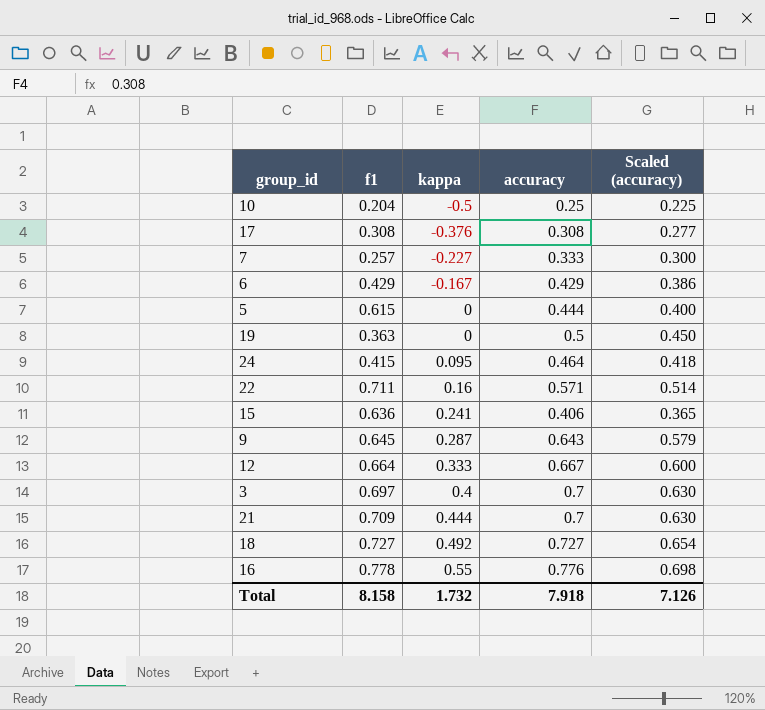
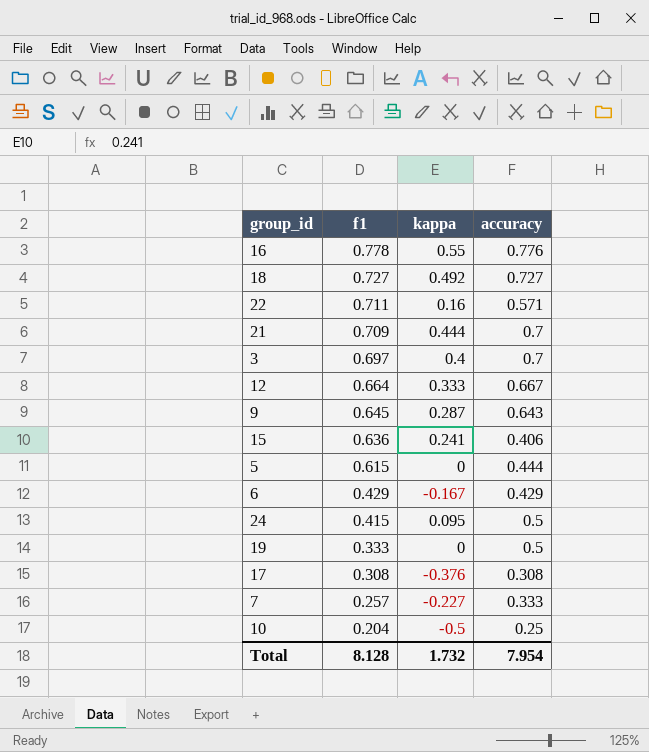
row order: kappa ascending -> f1 descending
column Scaled (accuracy) | formula: [accuracy] * 0.9 -> none
24 | accuracy: 0.464 -> 0.5
19 | f1: 0.363 -> 0.333
Total | f1: 8.158 -> 8.128
Total | accuracy: 7.918 -> 7.954

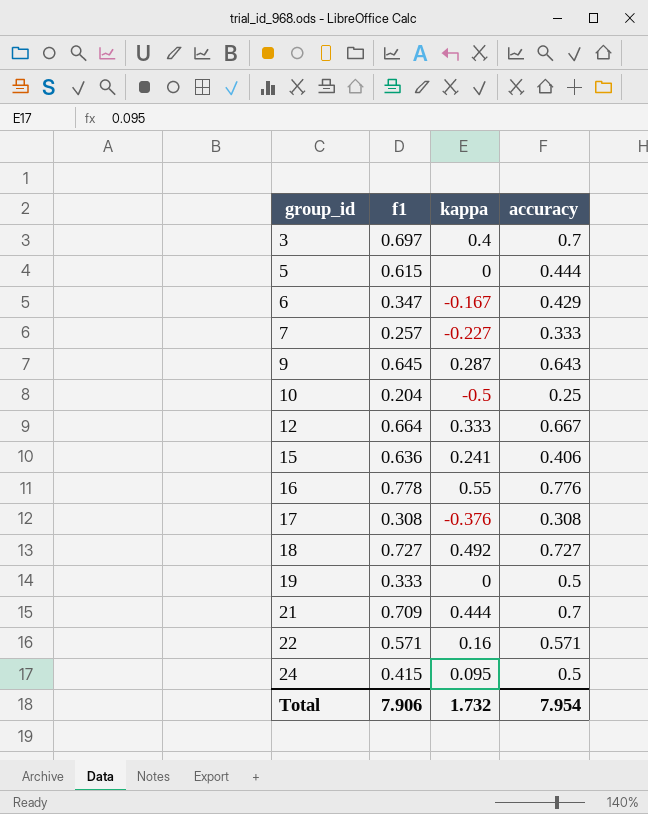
row order: f1 descending -> group_id ascending
6 | f1: 0.429 -> 0.347
22 | f1: 0.711 -> 0.571
Total | f1: 8.128 -> 7.906

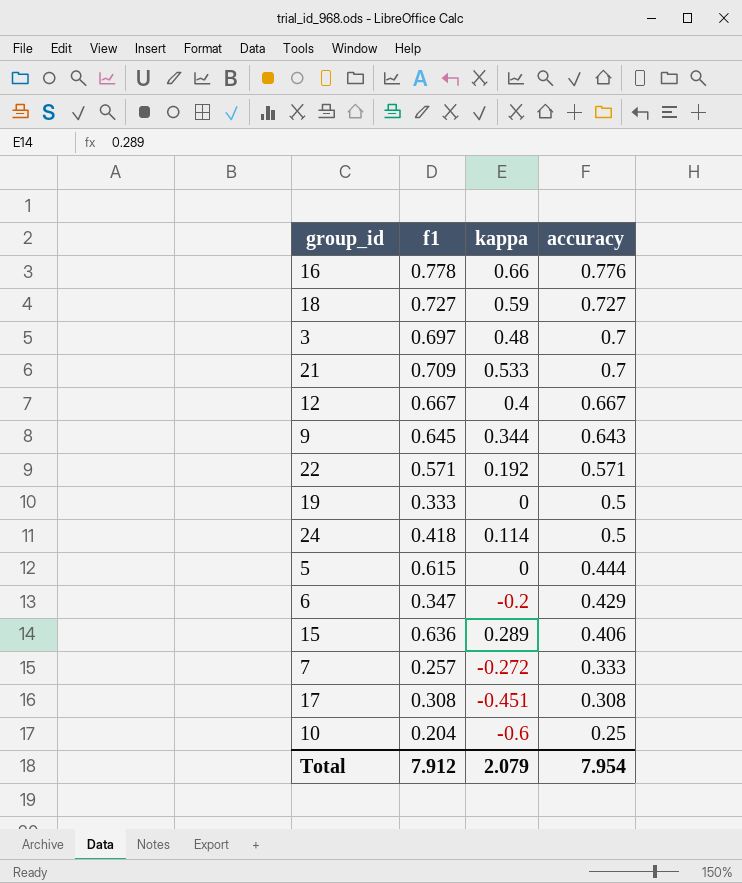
row order: group_id ascending -> accuracy descending
16 | kappa: 0.55 -> 0.66
18 | kappa: 0.492 -> 0.59
3 | kappa: 0.4 -> 0.48
21 | kappa: 0.444 -> 0.533
12 | f1: 0.664 -> 0.667
12 | kappa: 0.333 -> 0.4
9 | kappa: 0.287 -> 0.344
22 | kappa: 0.16 -> 0.192
24 | f1: 0.415 -> 0.418
24 | kappa: 0.095 -> 0.114
6 | kappa: -0.167 -> -0.2
15 | kappa: 0.241 -> 0.289
7 | kappa: -0.227 -> -0.272
17 | kappa: -0.376 -> -0.451
10 | kappa: -0.5 -> -0.6
Total | f1: 7.906 -> 7.912
Total | kappa: 1.732 -> 2.079

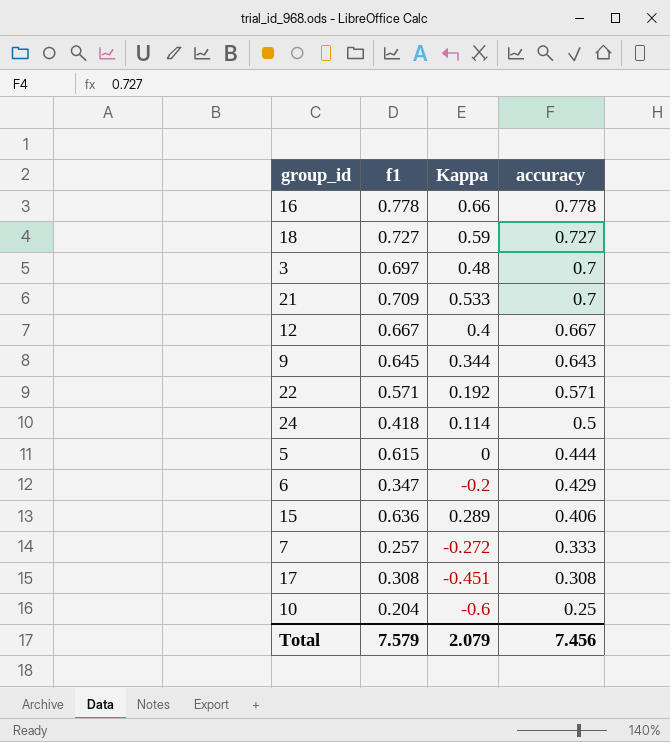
column name: kappa -> Kappa
row 19: 0.333 | 0 | 0.5 -> none
16 | accuracy: 0.776 -> 0.778
Total | f1: 7.912 -> 7.579
Total | accuracy: 7.954 -> 7.456

